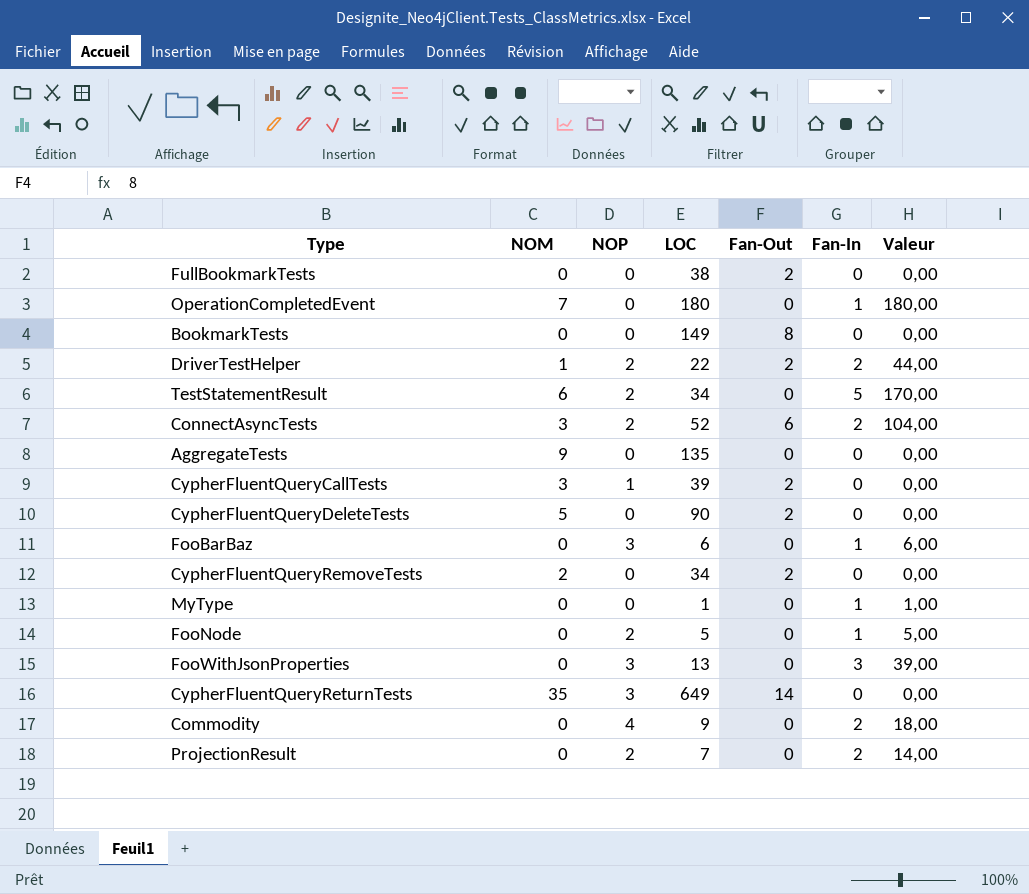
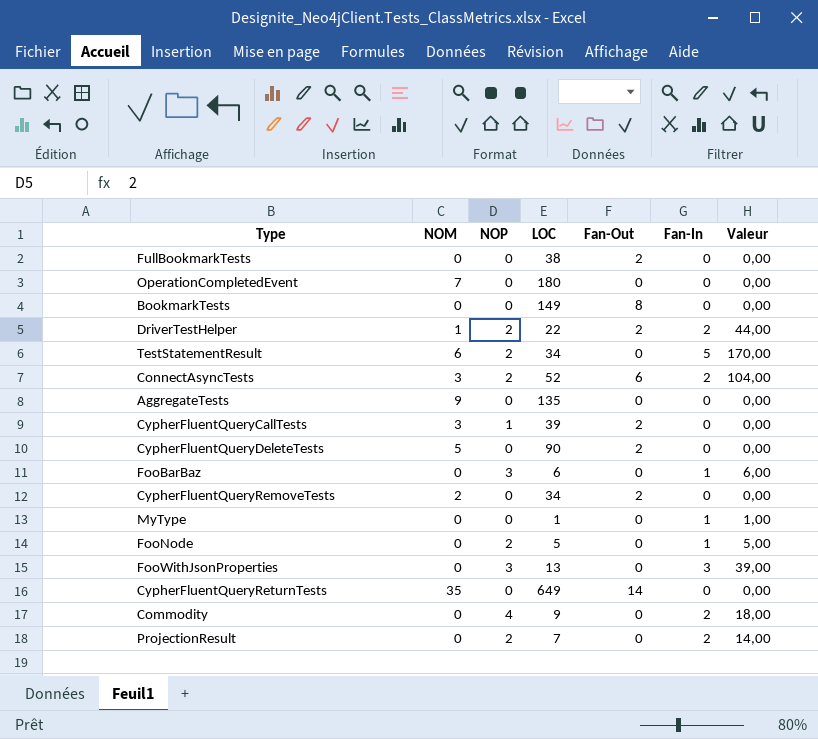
OperationCompletedEvent | Fan-In: 1 -> 0
OperationCompletedEvent | Valeur: 180,00 -> 0,00
CypherFluentQueryReturnTests | NOP: 3 -> 0

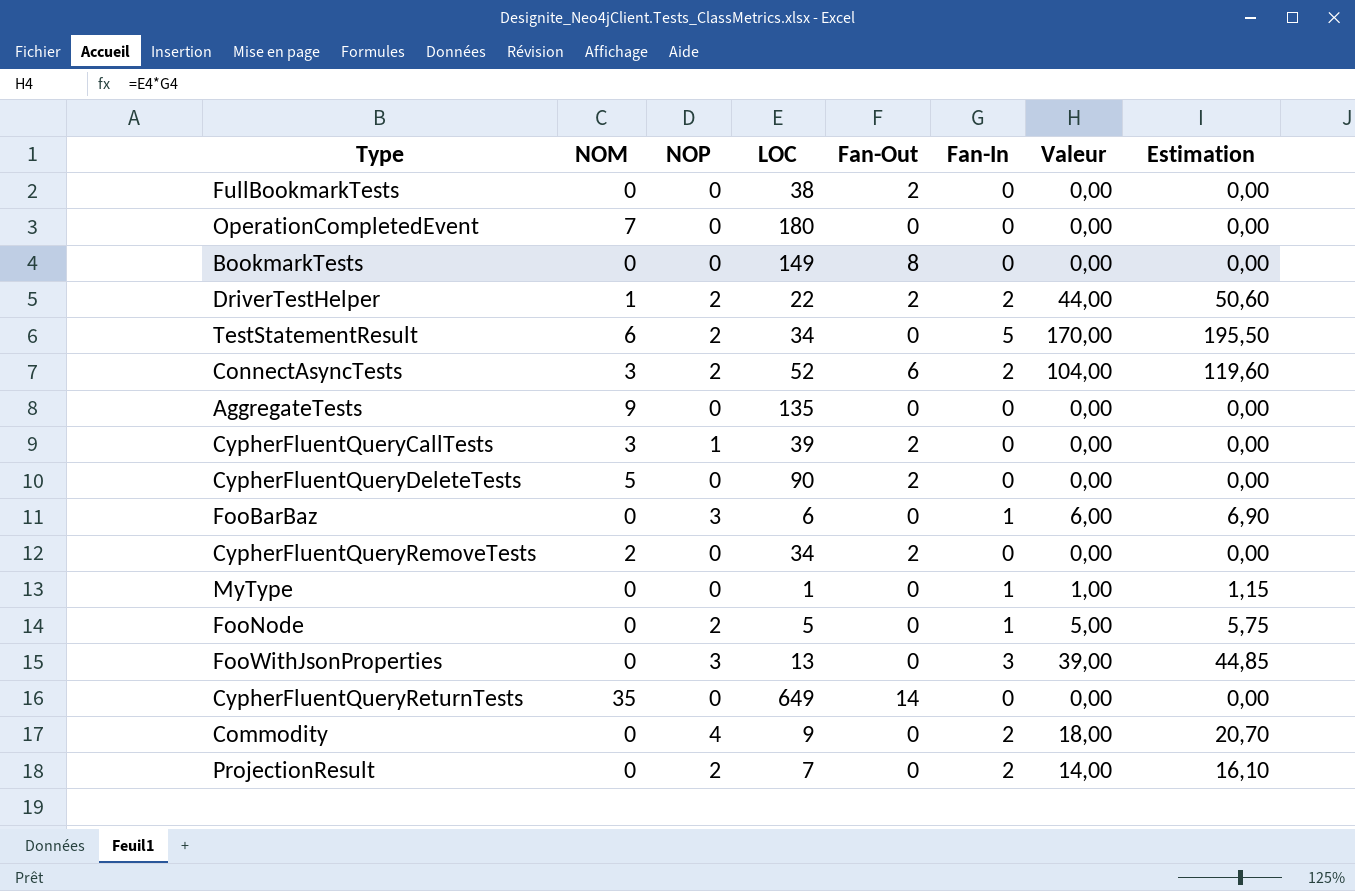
column Estimation | formula: none -> [Valeur] * 1,15

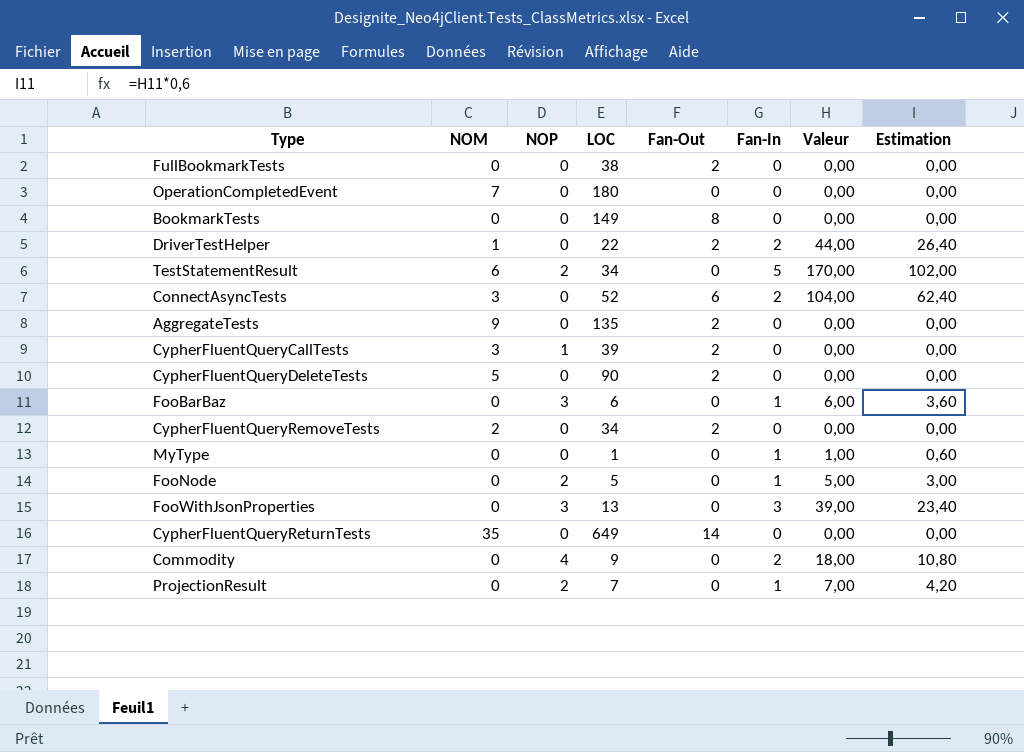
column Estimation | formula: [Valeur] * 1,15 -> [Valeur] * 0,6
DriverTestHelper | NOP: 2 -> 0
ConnectAsyncTests | NOP: 2 -> 0
AggregateTests | Fan-Out: 0 -> 2
ProjectionResult | Fan-In: 2 -> 1
ProjectionResult | Valeur: 14,00 -> 7,00

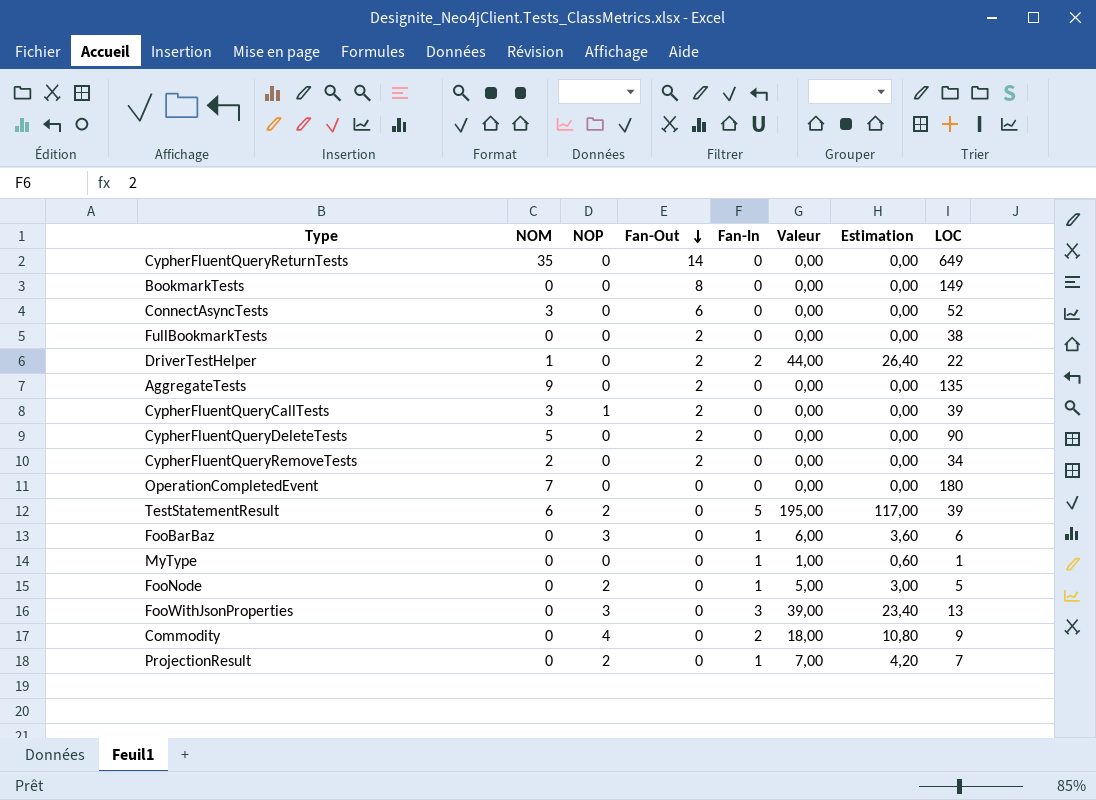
row order: none -> Fan-Out descending
column LOC | position: 4 -> 8
ConnectAsyncTests | Fan-In: 2 -> 0
ConnectAsyncTests | Valeur: 104,00 -> 0,00
ConnectAsyncTests | Estimation: 62,40 -> 0,00
TestStatementResult | Valeur: 170,00 -> 195,00
TestStatementResult | Estimation: 102,00 -> 117,00
TestStatementResult | LOC: 34 -> 39

